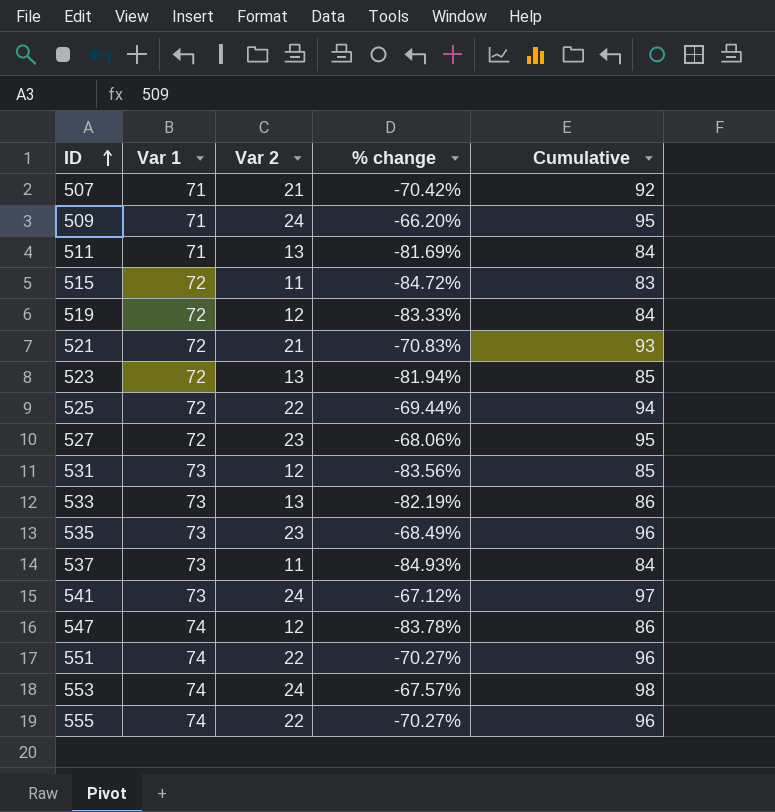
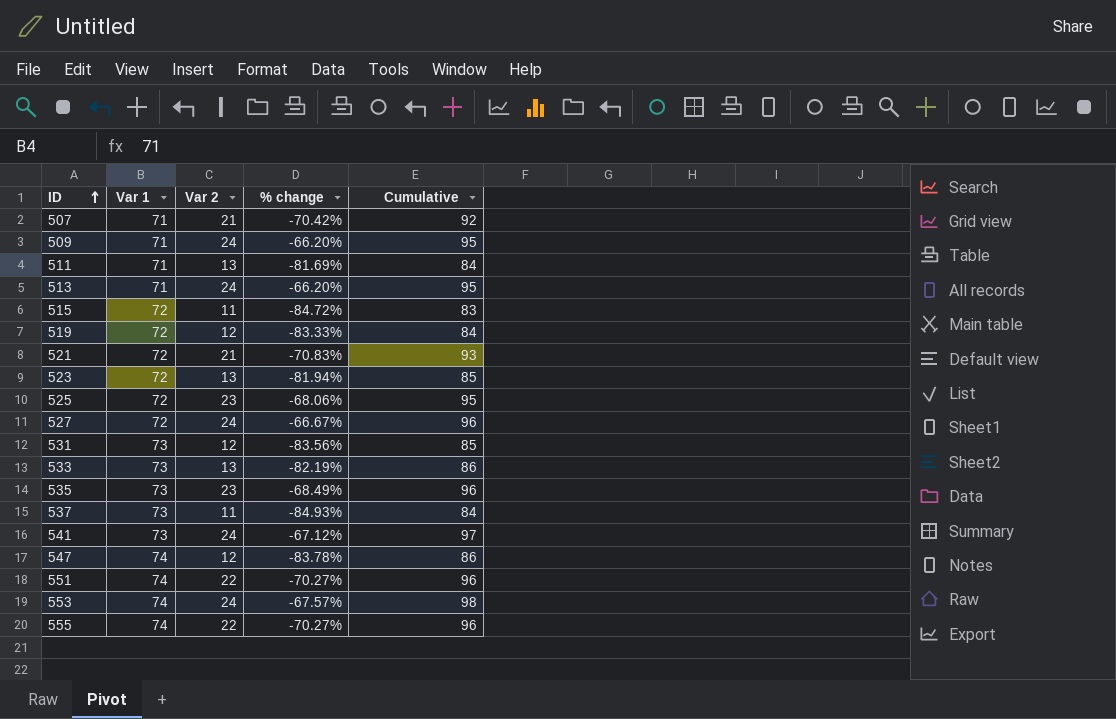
row 513: none -> 71 | 24 | -66.20% | 95
525 | Var 2: 22 -> 23
525 | % change: -69.44% -> -68.06%
525 | Cumulative: 94 -> 95
527 | Var 2: 23 -> 24
527 | % change: -68.06% -> -66.67%
527 | Cumulative: 95 -> 96

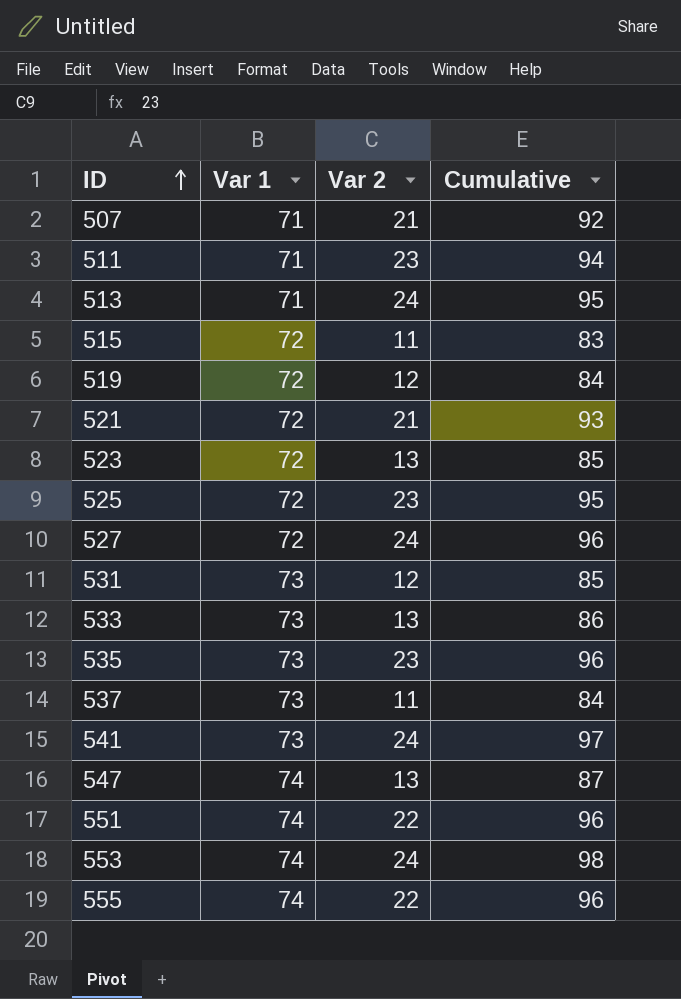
column % change | formula: ([Var 2] - [Var 1]) / [Var 1] -> none
row 509: 71 | 24 | -66.20% | 95 -> none
511 | Var 2: 13 -> 23
511 | Cumulative: 84 -> 94
547 | Var 2: 12 -> 13
547 | Cumulative: 86 -> 87

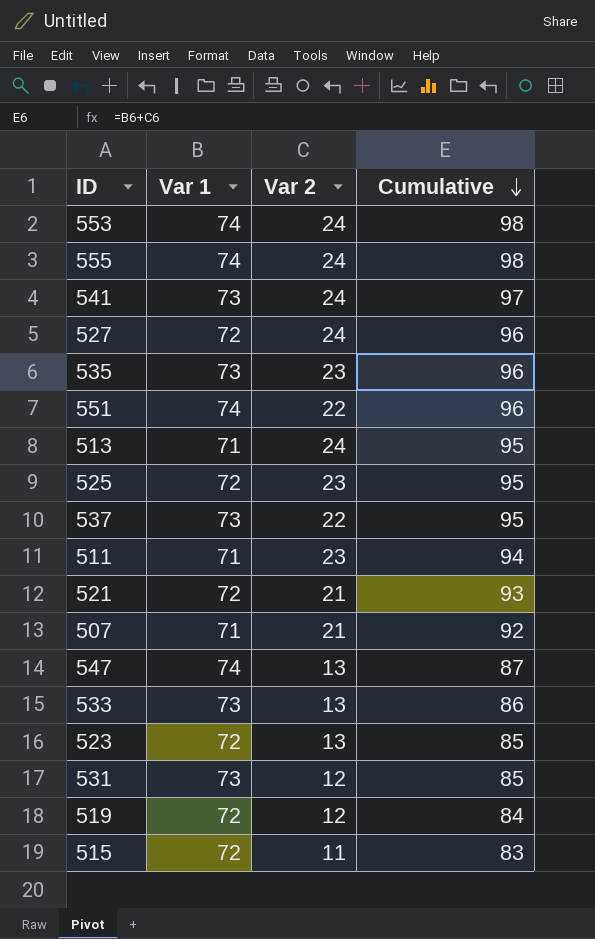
row order: ID ascending -> Cumulative descending
555 | Var 2: 22 -> 24
555 | Cumulative: 96 -> 98
537 | Var 2: 11 -> 22
537 | Cumulative: 84 -> 95

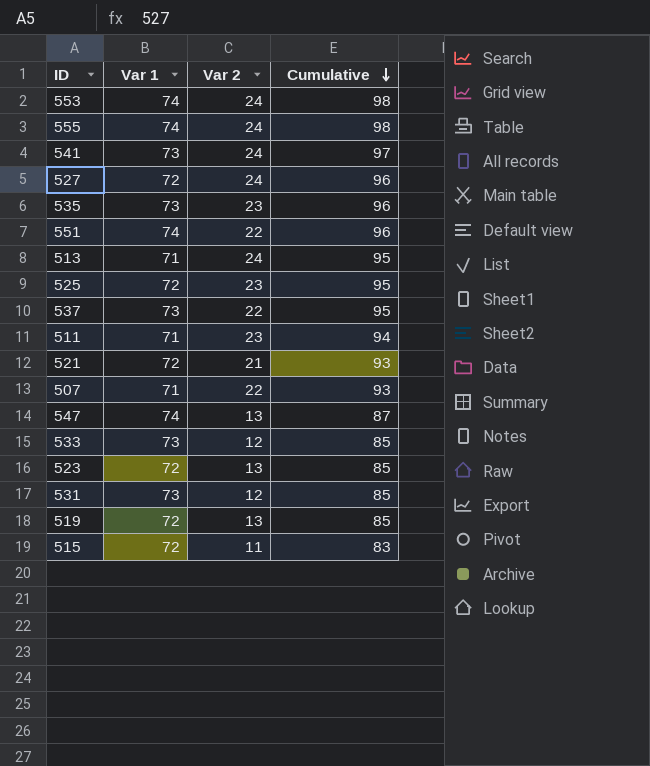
507 | Var 2: 21 -> 22
507 | Cumulative: 92 -> 93
533 | Var 2: 13 -> 12
533 | Cumulative: 86 -> 85
519 | Var 2: 12 -> 13
519 | Cumulative: 84 -> 85

